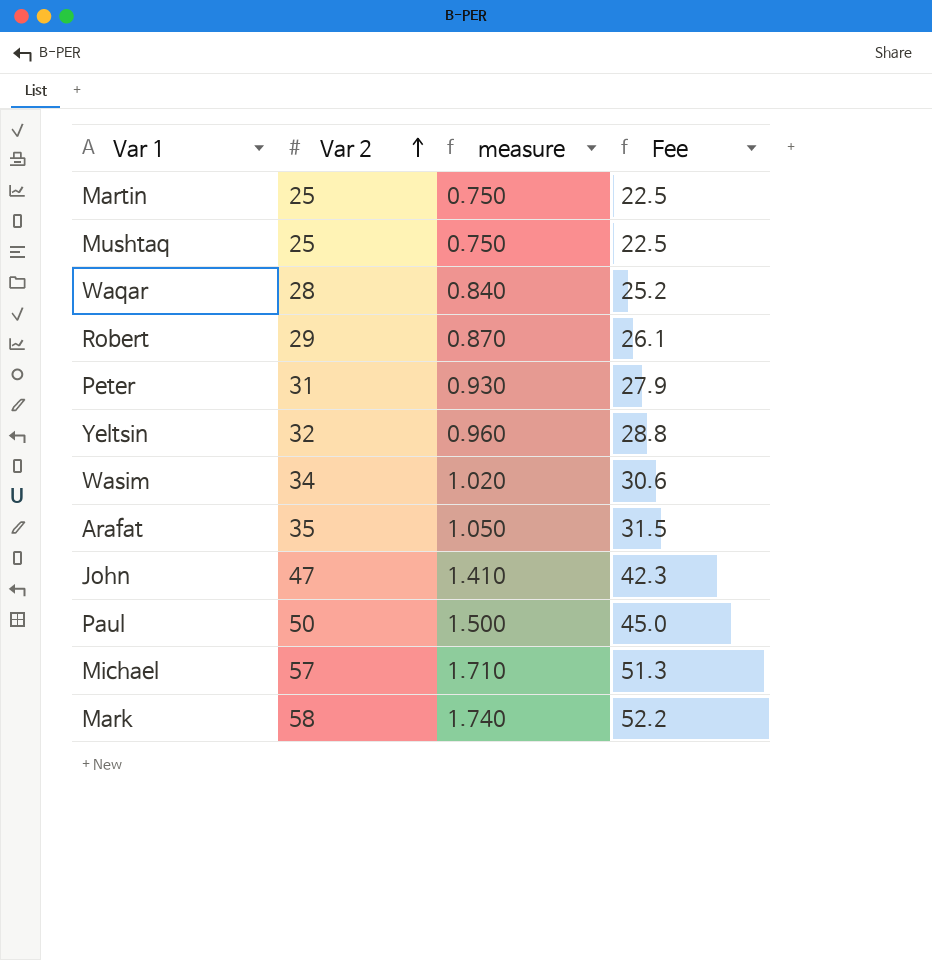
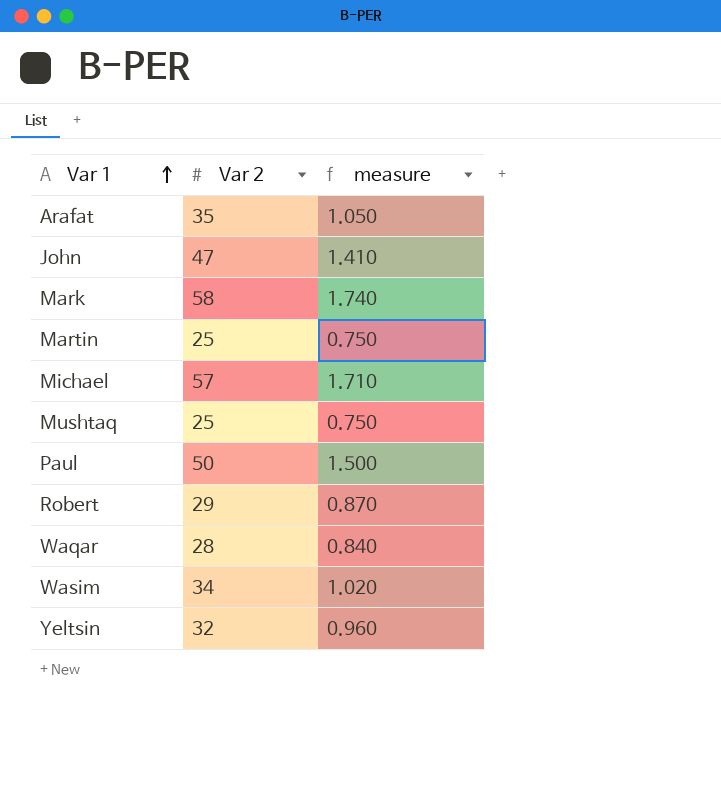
row order: Var 2 ascending -> Var 1 ascending
column Fee | formula: [Var 2] * 0.9 -> none
row Peter: 31 | 0.930 | 27.9 -> none

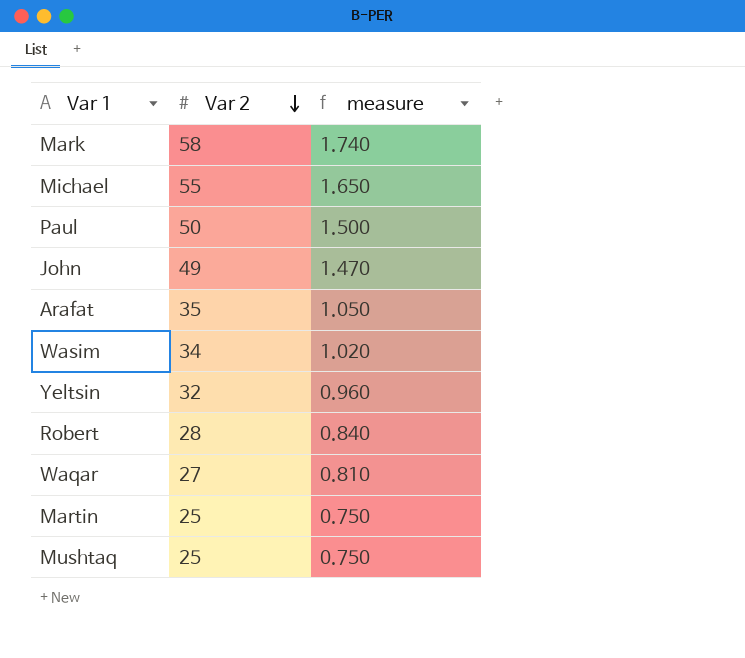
row order: Var 1 ascending -> Var 2 descending
Michael | Var 2: 57 -> 55
Michael | measure: 1.710 -> 1.650
John | Var 2: 47 -> 49
John | measure: 1.410 -> 1.470
Robert | Var 2: 29 -> 28
Robert | measure: 0.870 -> 0.840
Waqar | Var 2: 28 -> 27
Waqar | measure: 0.840 -> 0.810

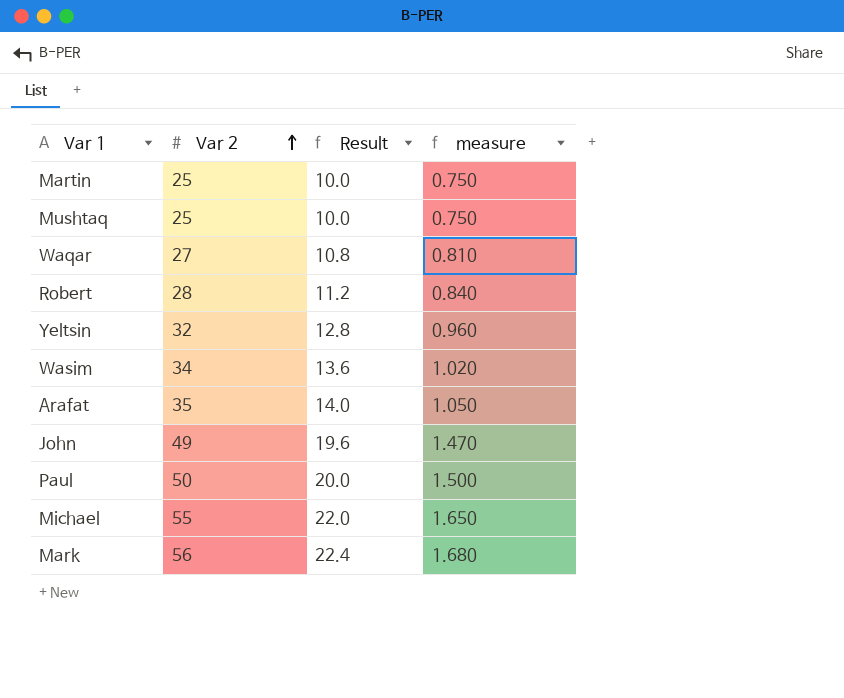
row order: Var 2 descending -> Var 2 ascending
column Result | formula: none -> [Var 2] * 0.4
Mark | Var 2: 58 -> 56
Mark | measure: 1.740 -> 1.680

